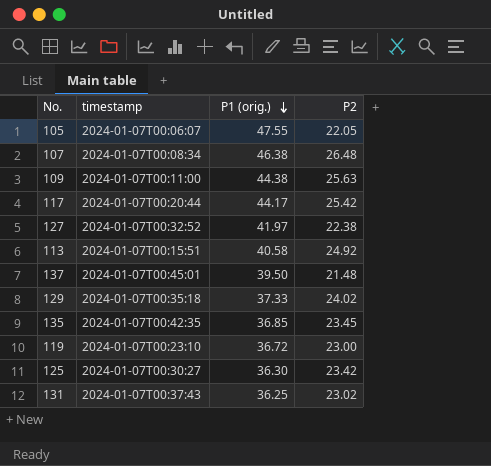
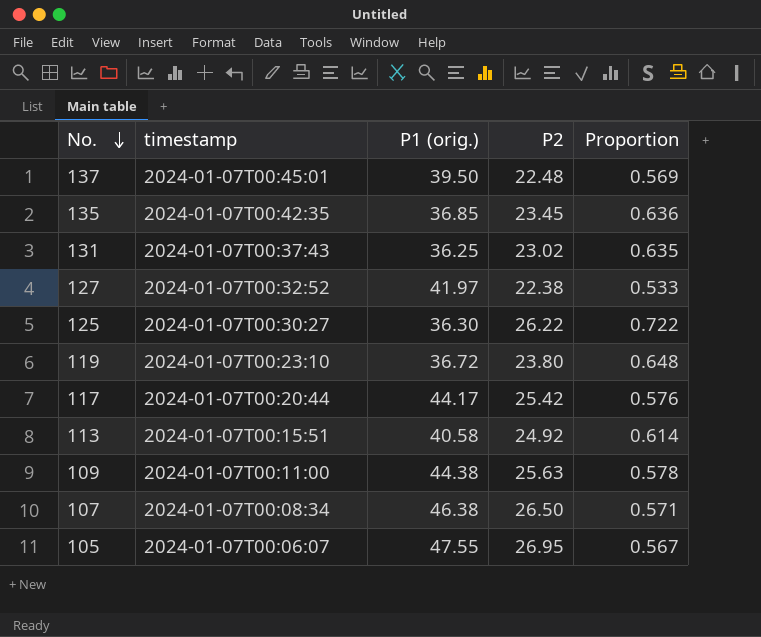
row order: P1 (orig.) descending -> No. descending
column Proportion | formula: none -> [P2] / [P1 (orig.)]
row 129: 2024-01-07T00:35:18 | 37.33 | 24.02 -> none
137 | P2: 21.48 -> 22.48
125 | P2: 23.42 -> 26.22
119 | P2: 23.00 -> 23.80
107 | P2: 26.48 -> 26.50
105 | P2: 22.05 -> 26.95

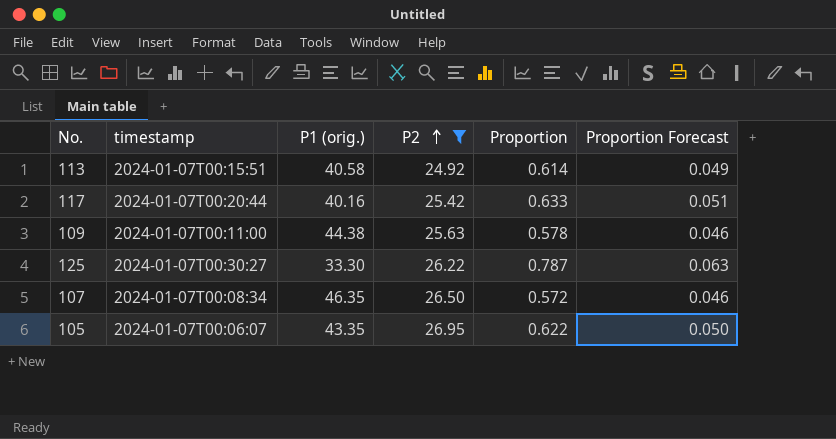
filter: none -> P2 >= 24.92
row order: No. descending -> P2 ascending
column Proportion Forecast | formula: none -> [Proportion] * 0.08
117 | P1 (orig.): 44.17 -> 40.16
117 | Proportion: 0.576 -> 0.633
125 | P1 (orig.): 36.30 -> 33.30
125 | Proportion: 0.722 -> 0.787
107 | P1 (orig.): 46.38 -> 46.35
107 | Proportion: 0.571 -> 0.572
105 | P1 (orig.): 47.55 -> 43.35
105 | Proportion: 0.567 -> 0.622

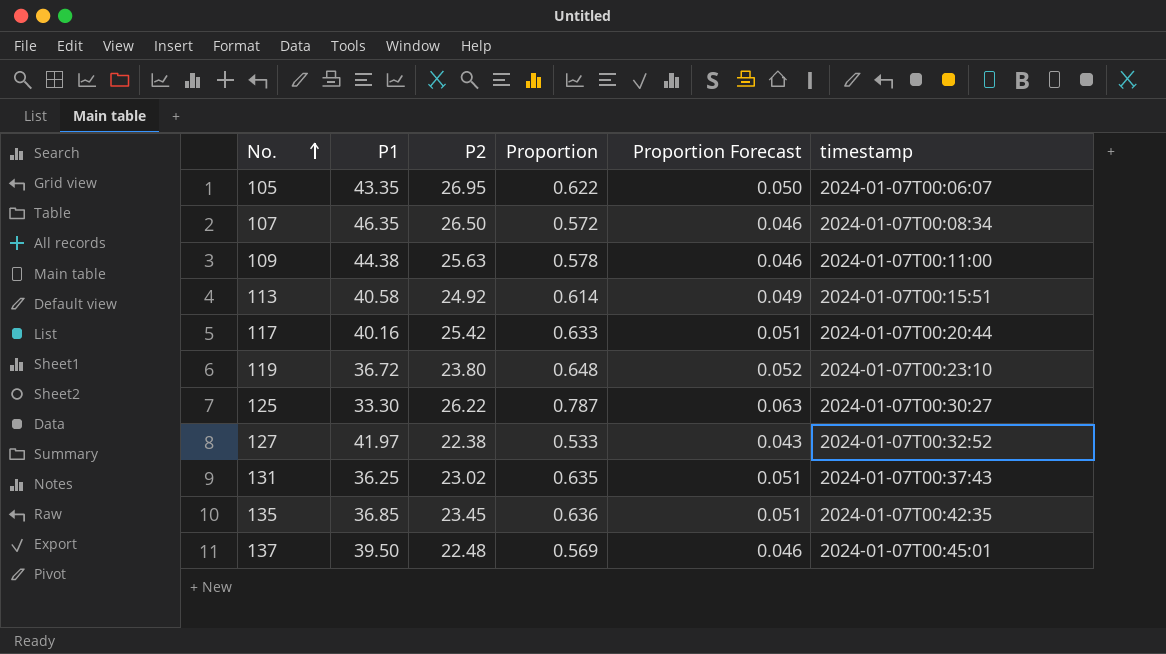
filter: P2 >= 24.92 -> none
row order: P2 ascending -> No. ascending
column name: P1 (orig.) -> P1
column timestamp | position: 2 -> 6

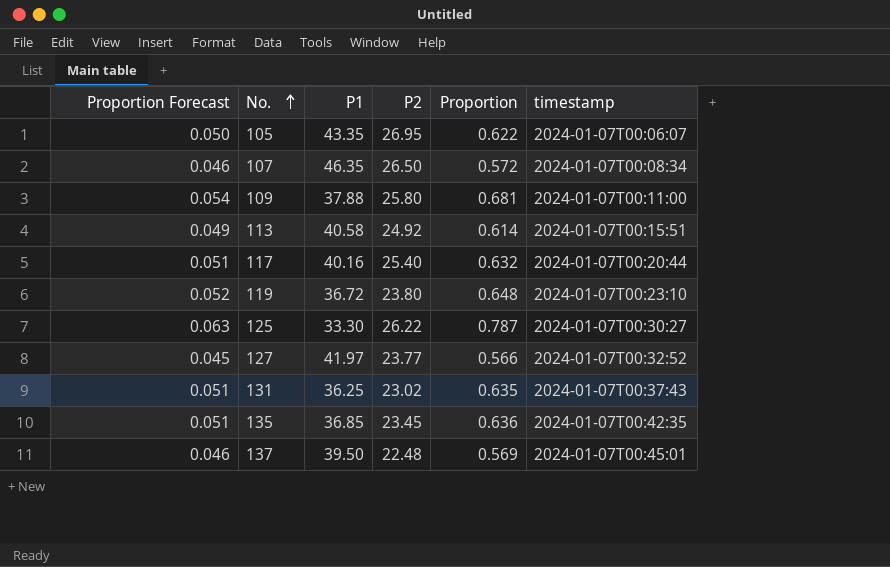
column Proportion Forecast | position: 5 -> 1
109 | Proportion Forecast: 0.046 -> 0.054
109 | P1: 44.38 -> 37.88
109 | P2: 25.63 -> 25.80
109 | Proportion: 0.578 -> 0.681
117 | P2: 25.42 -> 25.40
117 | Proportion: 0.633 -> 0.632
127 | Proportion Forecast: 0.043 -> 0.045
127 | P2: 22.38 -> 23.77
127 | Proportion: 0.533 -> 0.566

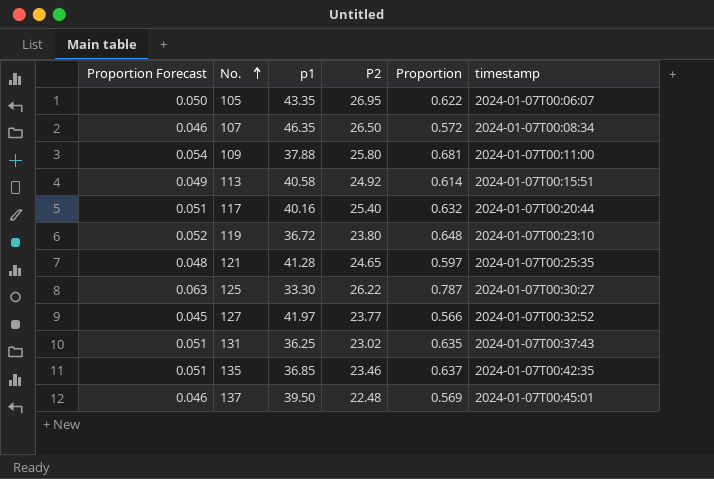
column name: P1 -> p1
row 121: none -> 0.048 | 41.28 | 24.65 | 0.597 | 2024-01-07T00:25:35
135 | P2: 23.45 -> 23.46
135 | Proportion: 0.636 -> 0.637

